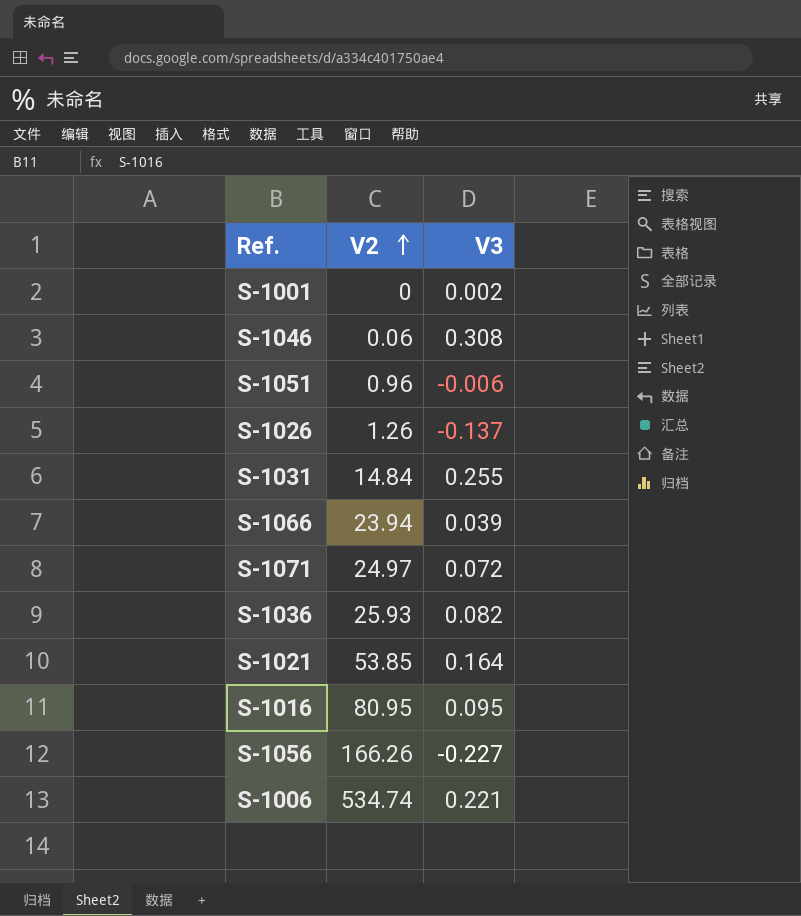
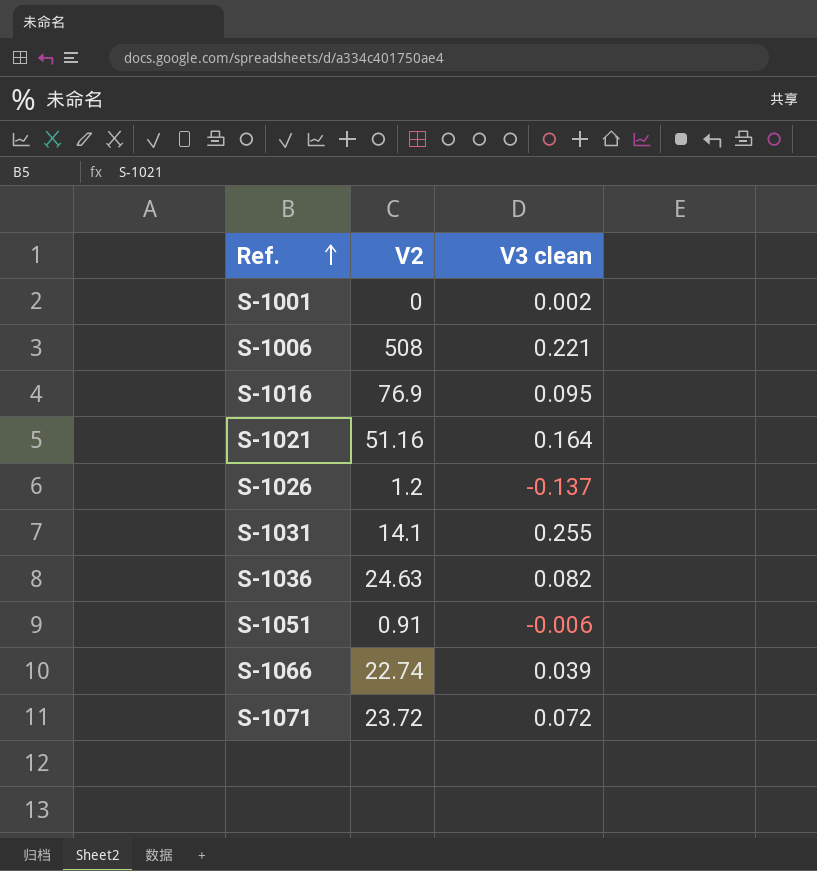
row order: V2 ascending -> Ref. ascending
column name: V3 -> V3 clean
row S-1046: 0.06 | 0.308 -> none
row S-1056: 166.26 | -0.227 -> none
S-1006 | V2: 534.74 -> 508
S-1016 | V2: 80.95 -> 76.9
S-1021 | V2: 53.85 -> 51.16
S-1026 | V2: 1.26 -> 1.2
S-1031 | V2: 14.84 -> 14.1
S-1036 | V2: 25.93 -> 24.63
S-1051 | V2: 0.96 -> 0.91
S-1066 | V2: 23.94 -> 22.74
S-1071 | V2: 24.97 -> 23.72

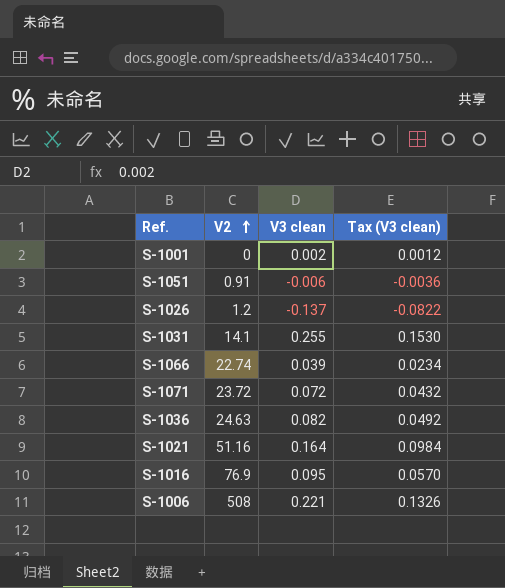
row order: Ref. ascending -> V2 ascending
column Tax (V3 clean) | formula: none -> [V3 clean] * 0.6

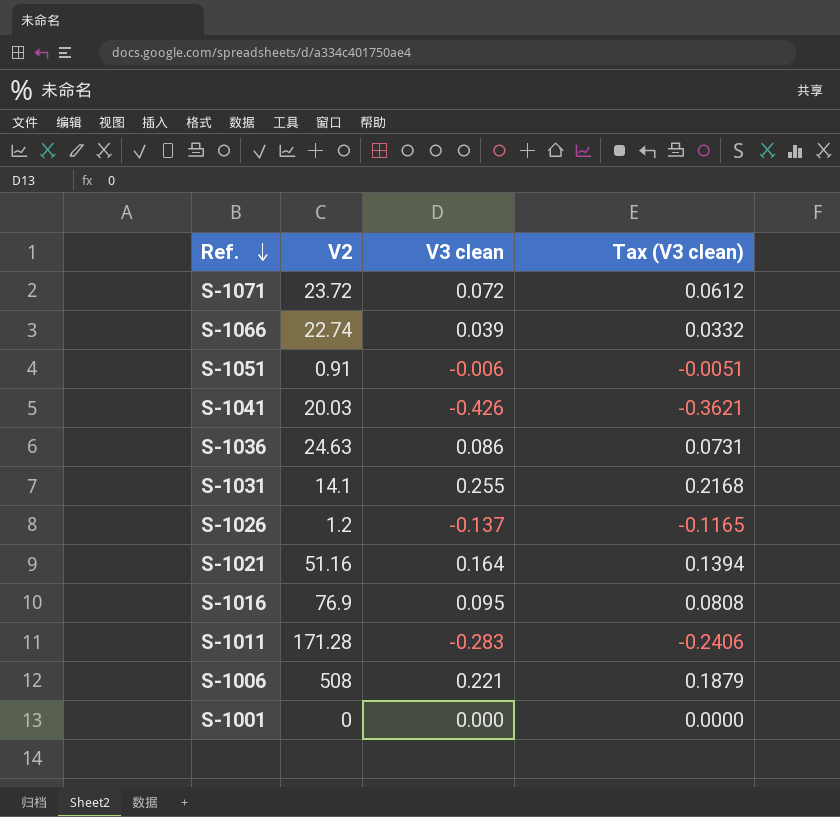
row order: V2 ascending -> Ref. descending
column Tax (V3 clean) | formula: [V3 clean] * 0.6 -> [V3 clean] * 0.85
row S-1041: none -> 20.03 | -0.426 | -0.3621
S-1036 | V3 clean: 0.082 -> 0.086
row S-1011: none -> 171.28 | -0.283 | -0.2406
S-1001 | V3 clean: 0.002 -> 0.000

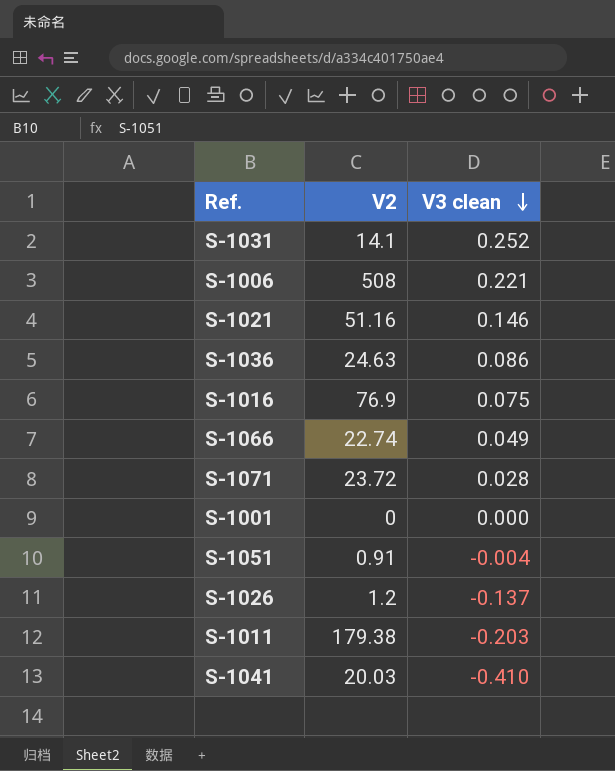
row order: Ref. descending -> V3 clean descending
column Tax (V3 clean) | formula: [V3 clean] * 0.85 -> none
S-1031 | V3 clean: 0.255 -> 0.252
S-1021 | V3 clean: 0.164 -> 0.146
S-1016 | V3 clean: 0.095 -> 0.075
S-1066 | V3 clean: 0.039 -> 0.049
S-1071 | V3 clean: 0.072 -> 0.028
S-1051 | V3 clean: -0.006 -> -0.004
S-1011 | V2: 171.28 -> 179.38
S-1011 | V3 clean: -0.283 -> -0.203
S-1041 | V3 clean: -0.426 -> -0.410

